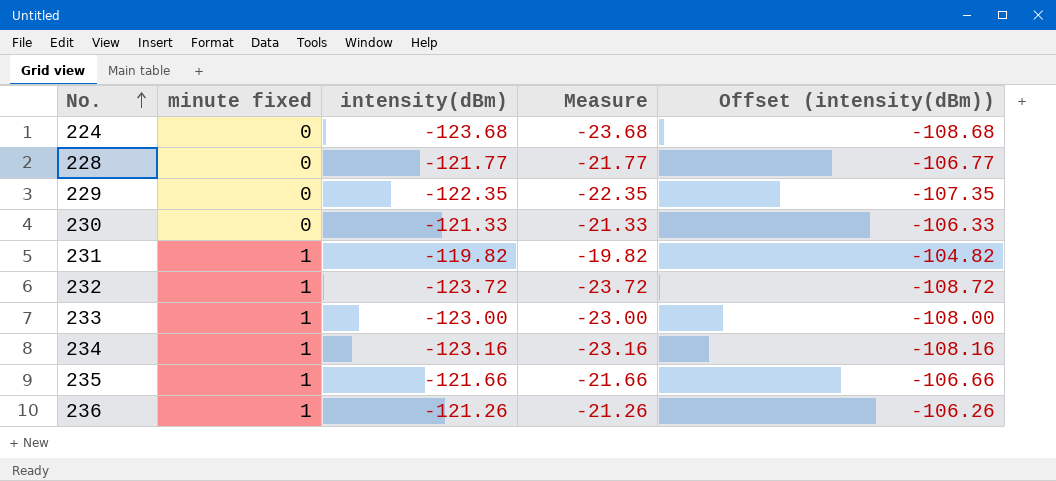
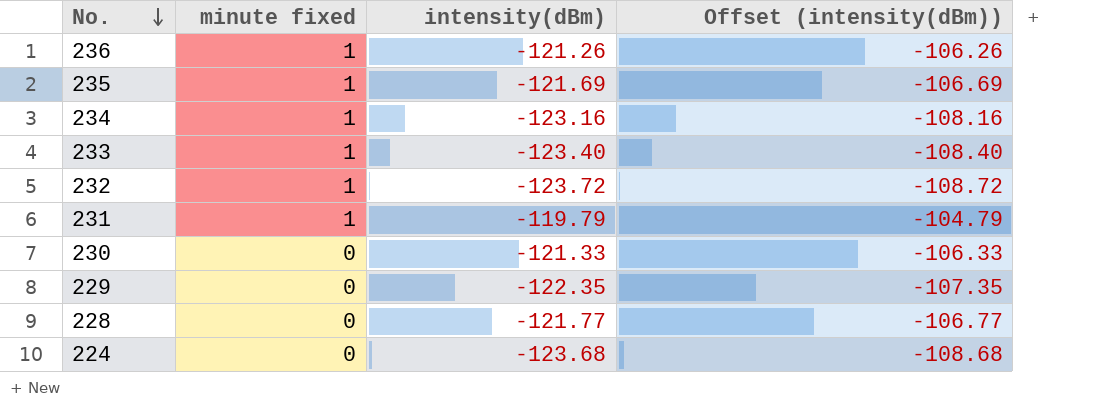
row order: No. ascending -> No. descending
column Measure | formula: [intensity(dBm)] + 100 -> none
235 | intensity(dBm): -121.66 -> -121.69
235 | Offset (intensity(dBm)): -106.66 -> -106.69
233 | intensity(dBm): -123.00 -> -123.40
233 | Offset (intensity(dBm)): -108.00 -> -108.40
231 | intensity(dBm): -119.82 -> -119.79
231 | Offset (intensity(dBm)): -104.82 -> -104.79

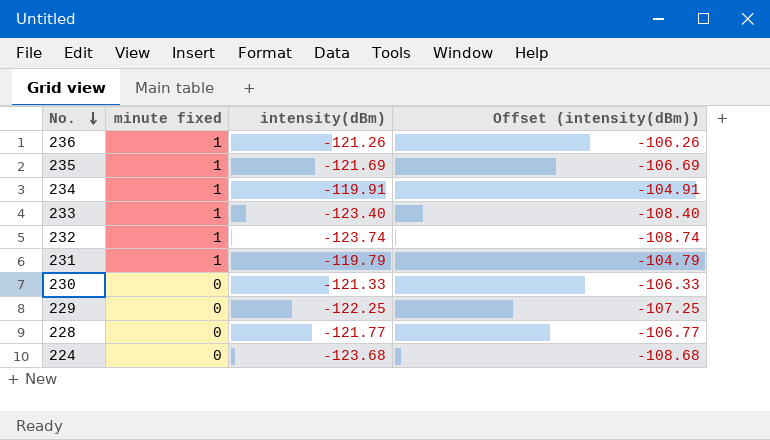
234 | intensity(dBm): -123.16 -> -119.91
234 | Offset (intensity(dBm)): -108.16 -> -104.91
232 | intensity(dBm): -123.72 -> -123.74
232 | Offset (intensity(dBm)): -108.72 -> -108.74
229 | intensity(dBm): -122.35 -> -122.25
229 | Offset (intensity(dBm)): -107.35 -> -107.25

